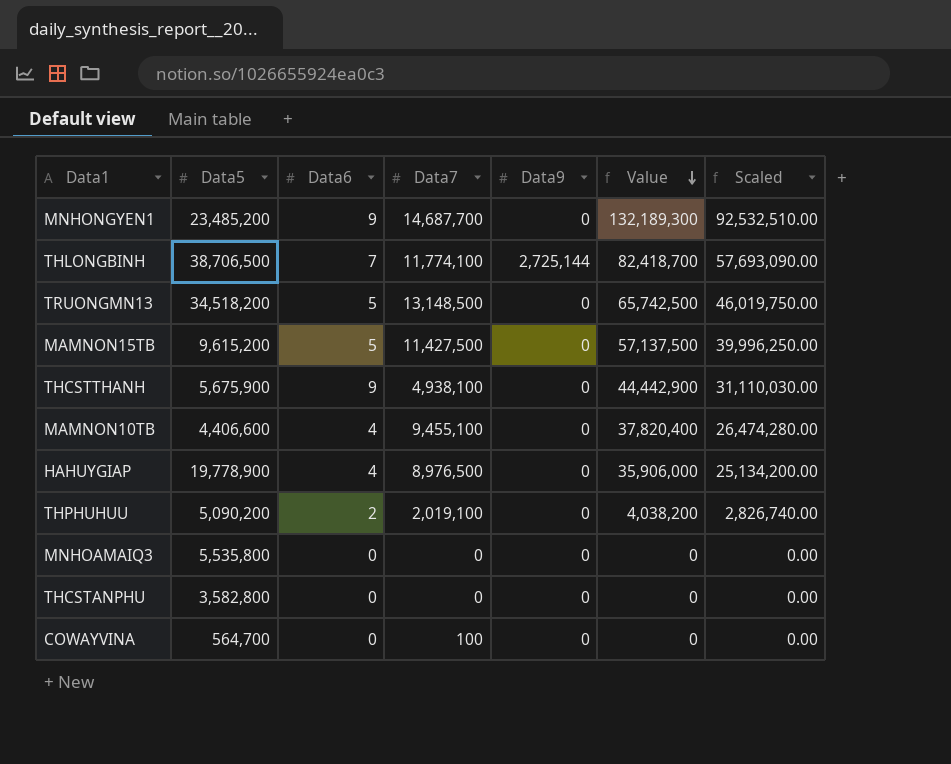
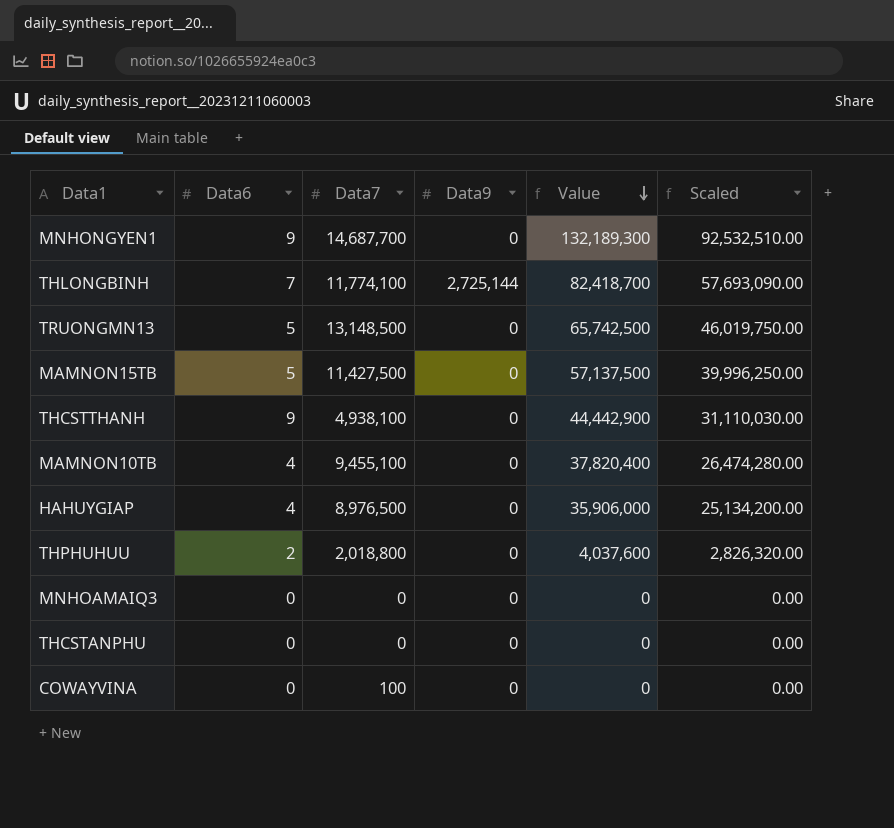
column Data5 | position: 2 -> none
THPHUHUU | Data7: 2,019,100 -> 2,018,800
THPHUHUU | Value: 4,038,200 -> 4,037,600
THPHUHUU | Scaled: 2,826,740.00 -> 2,826,320.00

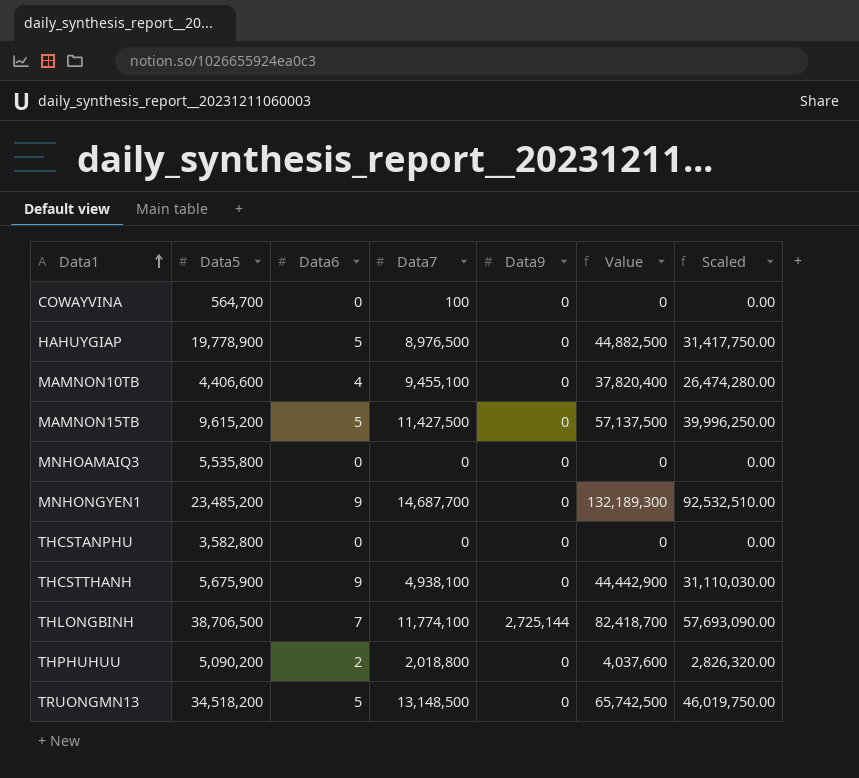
row order: Value descending -> Data1 ascending
column Data5 | position: none -> 2
HAHUYGIAP | Data6: 4 -> 5
HAHUYGIAP | Value: 35,906,000 -> 44,882,500
HAHUYGIAP | Scaled: 25,134,200.00 -> 31,417,750.00

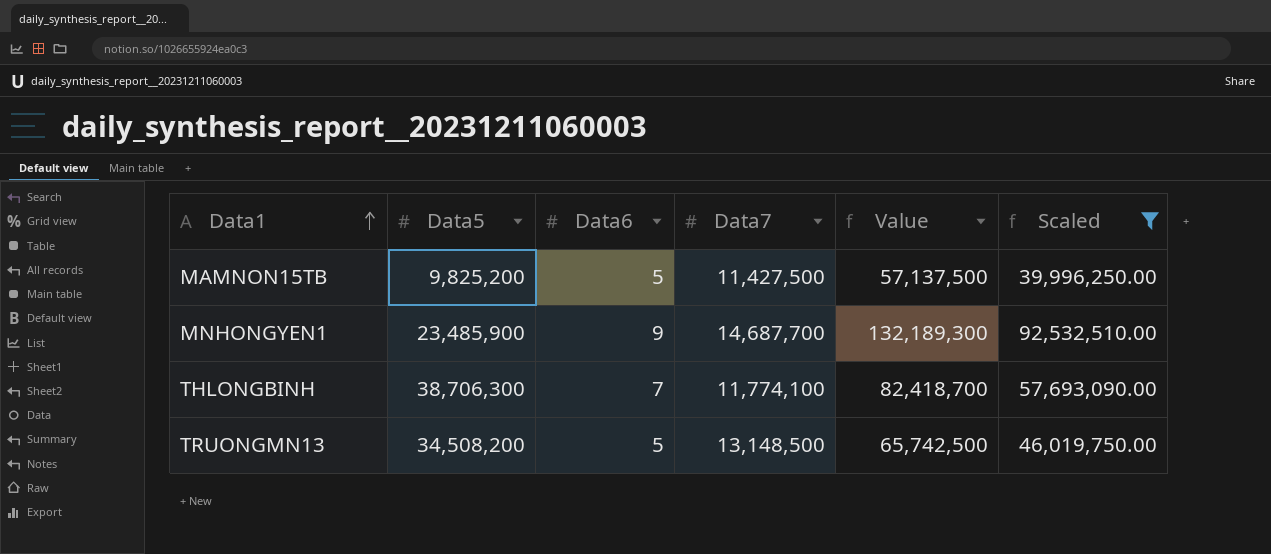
filter: none -> Scaled >= 39,996,250.00
column Data9 | position: 5 -> none
MAMNON15TB | Data5: 9,615,200 -> 9,825,200
MNHONGYEN1 | Data5: 23,485,200 -> 23,485,900
THLONGBINH | Data5: 38,706,500 -> 38,706,300
TRUONGMN13 | Data5: 34,518,200 -> 34,508,200

